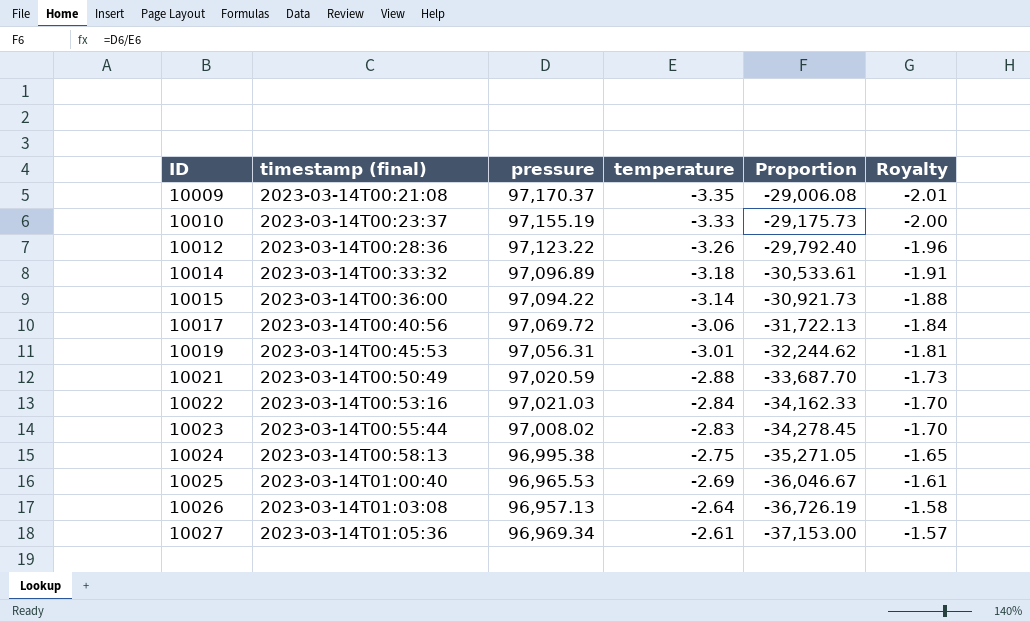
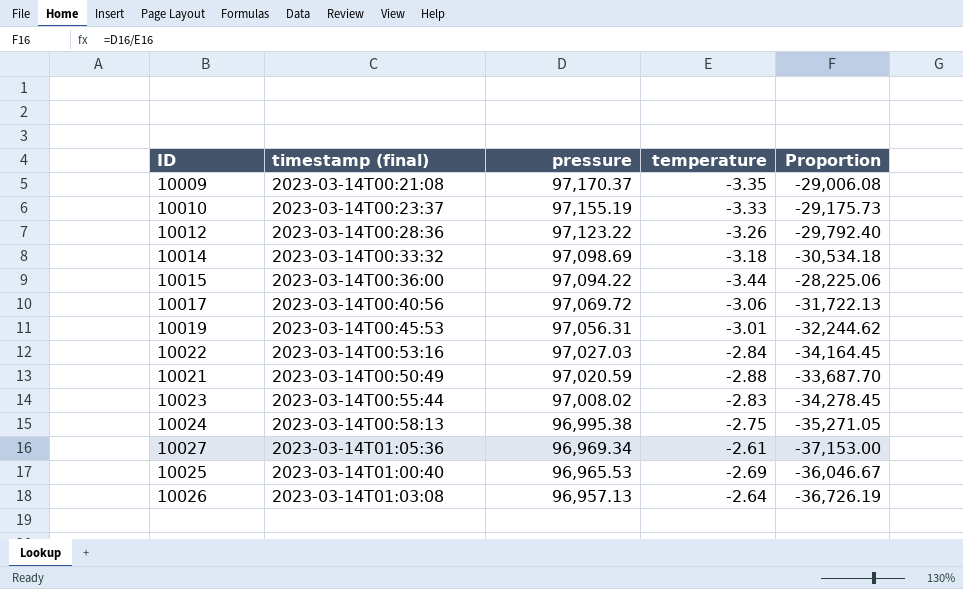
row order: ID ascending -> pressure descending
column Royalty | formula: [temperature] * 0.6 -> none
10014 | pressure: 97,096.89 -> 97,098.69
10014 | Proportion: -30,533.61 -> -30,534.18
10015 | temperature: -3.14 -> -3.44
10015 | Proportion: -30,921.73 -> -28,225.06
10022 | pressure: 97,021.03 -> 97,027.03
10022 | Proportion: -34,162.33 -> -34,164.45

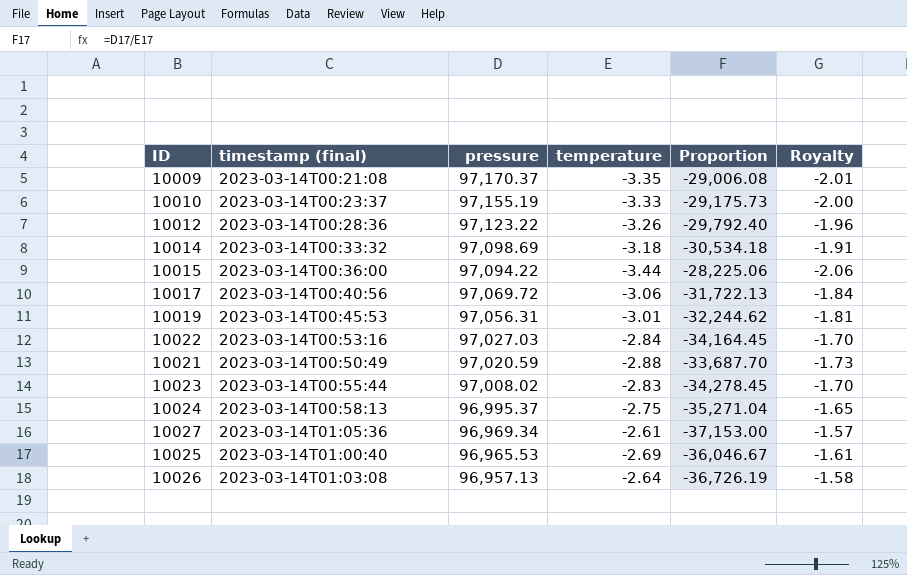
column Royalty | formula: none -> [temperature] * 0.6
10024 | pressure: 96,995.38 -> 96,995.37
10024 | Proportion: -35,271.05 -> -35,271.04

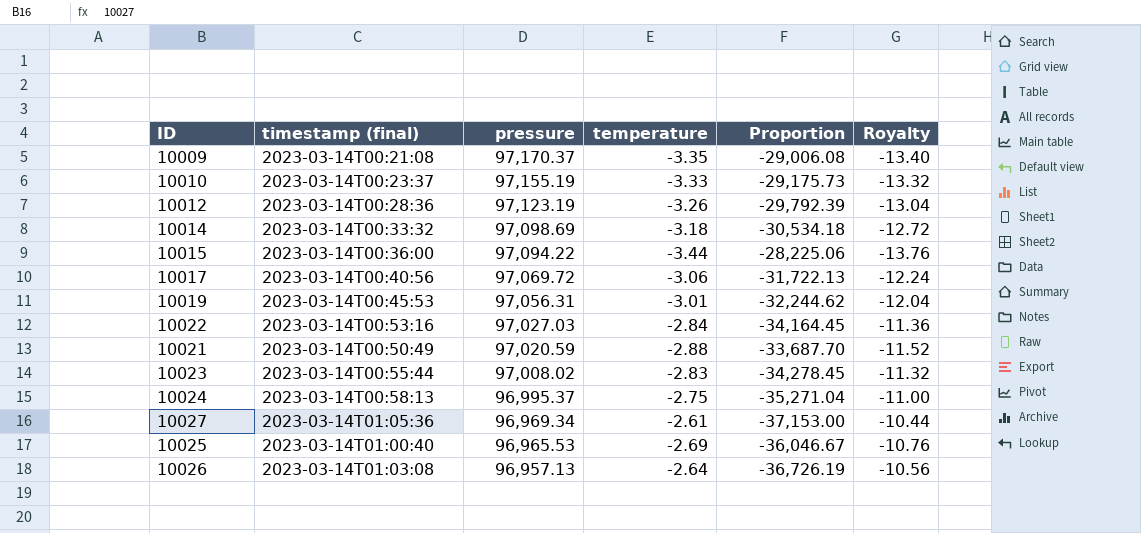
column Royalty | formula: [temperature] * 0.6 -> [temperature] * 4
10012 | pressure: 97,123.22 -> 97,123.19
10012 | Proportion: -29,792.40 -> -29,792.39

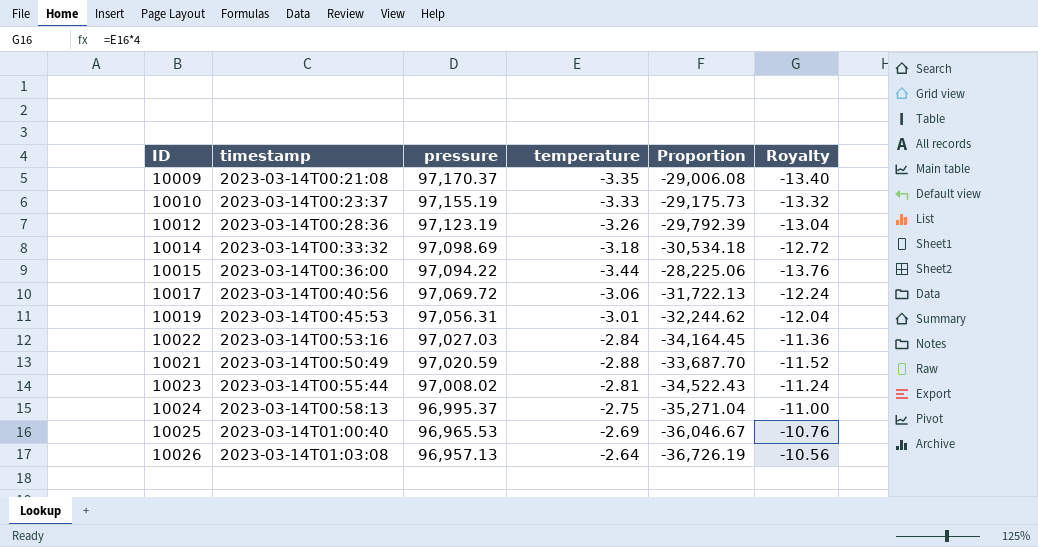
column name: timestamp (final) -> timestamp
row 10027: 2023-03-14T01:05:36 | 96,969.34 | -2.61 | -37,153.00 | -10.44 -> none
10023 | temperature: -2.83 -> -2.81
10023 | Proportion: -34,278.45 -> -34,522.43
10023 | Royalty: -11.32 -> -11.24

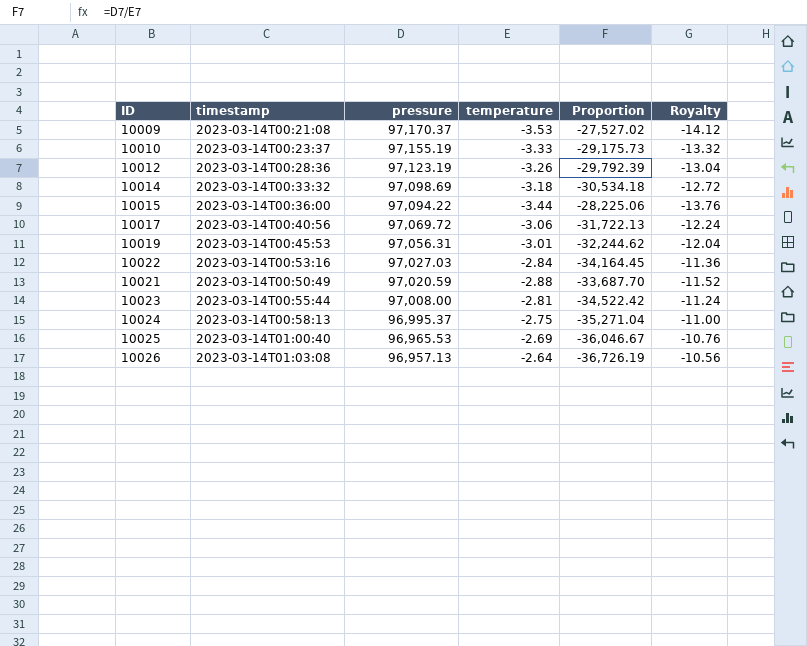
10009 | temperature: -3.35 -> -3.53
10009 | Proportion: -29,006.08 -> -27,527.02
10009 | Royalty: -13.40 -> -14.12
10023 | pressure: 97,008.02 -> 97,008.00
10023 | Proportion: -34,522.43 -> -34,522.42

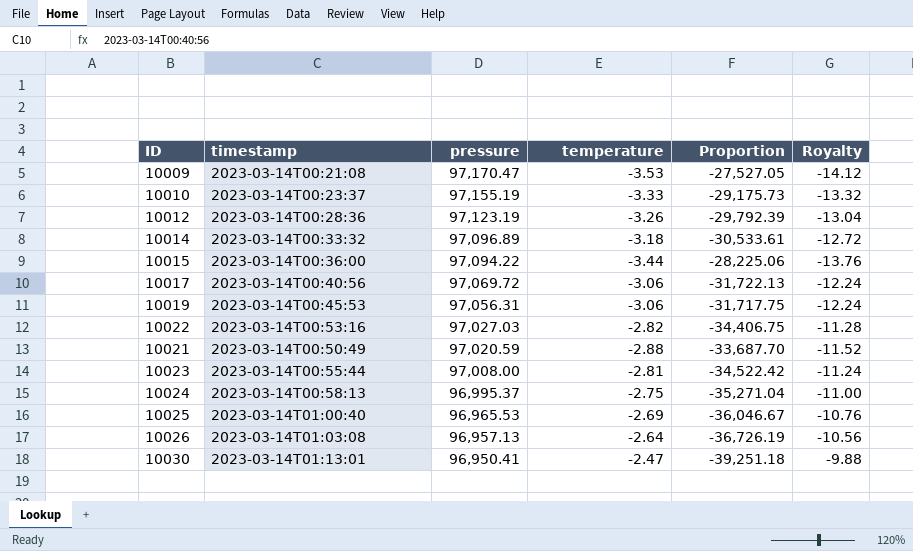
10009 | pressure: 97,170.37 -> 97,170.47
10009 | Proportion: -27,527.02 -> -27,527.05
10014 | pressure: 97,098.69 -> 97,096.89
10014 | Proportion: -30,534.18 -> -30,533.61
10019 | temperature: -3.01 -> -3.06
10019 | Proportion: -32,244.62 -> -31,717.75
10019 | Royalty: -12.04 -> -12.24
10022 | temperature: -2.84 -> -2.82
10022 | Proportion: -34,164.45 -> -34,406.75
10022 | Royalty: -11.36 -> -11.28
row 10030: none -> 2023-03-14T01:13:01 | 96,950.41 | -2.47 | -39,251.18 | -9.88

